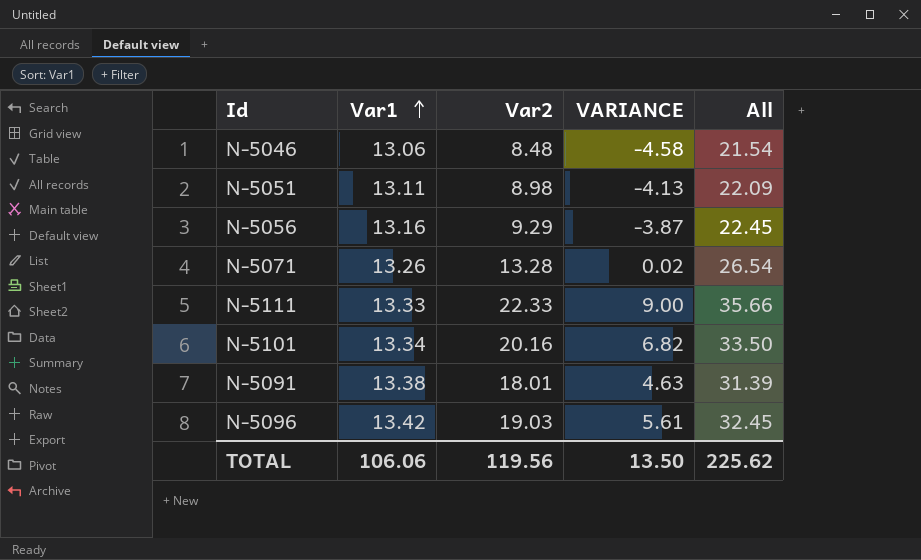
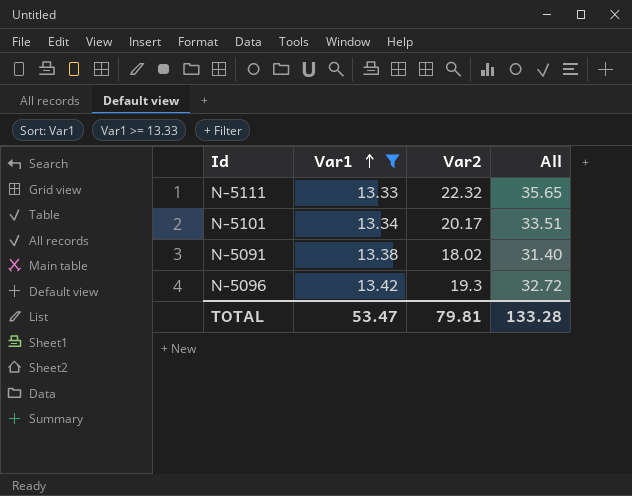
filter: none -> Var1 >= 13.33
column VARIANCE | formula: [Var2] - [Var1] -> none
N-5111 | Var2: 22.33 -> 22.32
N-5111 | All: 35.66 -> 35.65
N-5101 | Var2: 20.16 -> 20.17
N-5101 | All: 33.50 -> 33.51
N-5091 | Var2: 18.01 -> 18.02
N-5091 | All: 31.39 -> 31.40
N-5096 | Var2: 19.03 -> 19.3
N-5096 | All: 32.45 -> 32.72
TOTAL | Var1: 106.06 -> 53.47
TOTAL | Var2: 119.56 -> 79.81
TOTAL | All: 225.62 -> 133.28

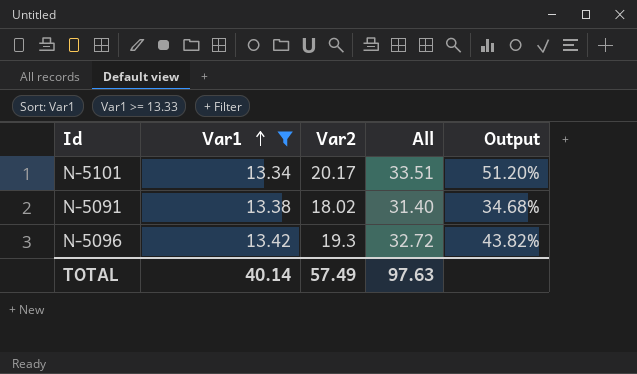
column Output | formula: none -> ([Var2] - [Var1]) / [Var1]
row N-5111: 13.33 | 22.32 | 35.65 -> none
TOTAL | Var1: 53.47 -> 40.14
TOTAL | Var2: 79.81 -> 57.49
TOTAL | All: 133.28 -> 97.63

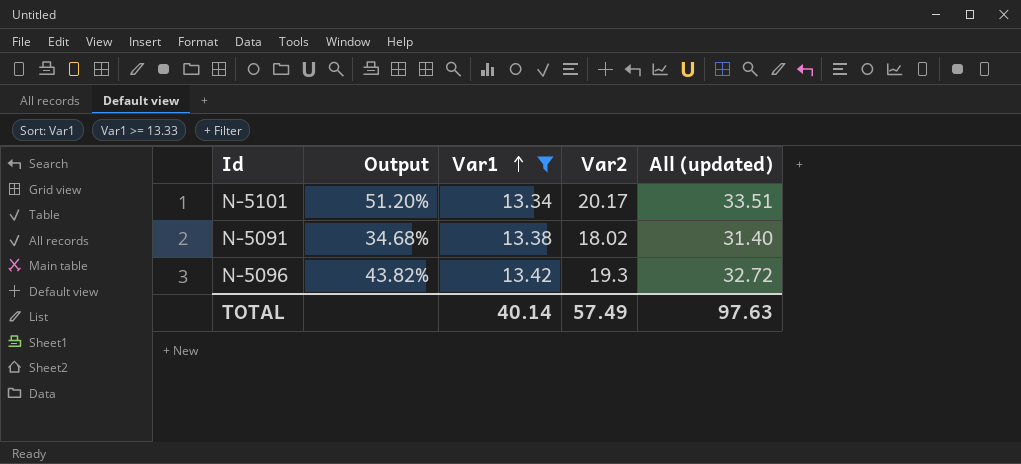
column Output | position: 5 -> 2
column name: All -> All (updated)

